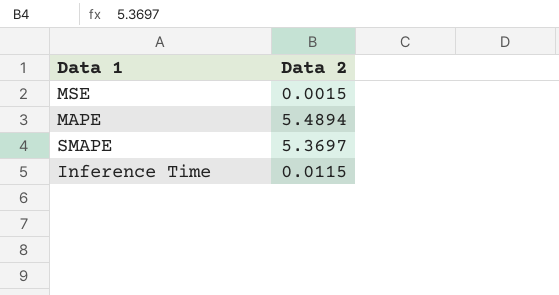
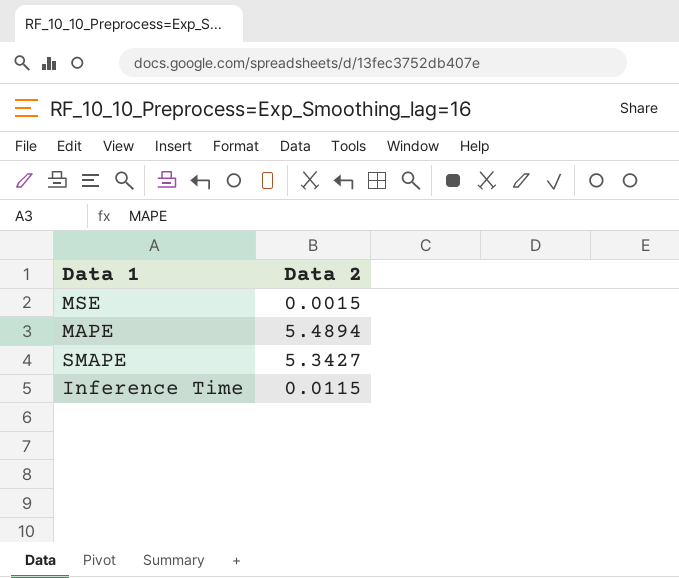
SMAPE | Data 2: 5.3697 -> 5.3427

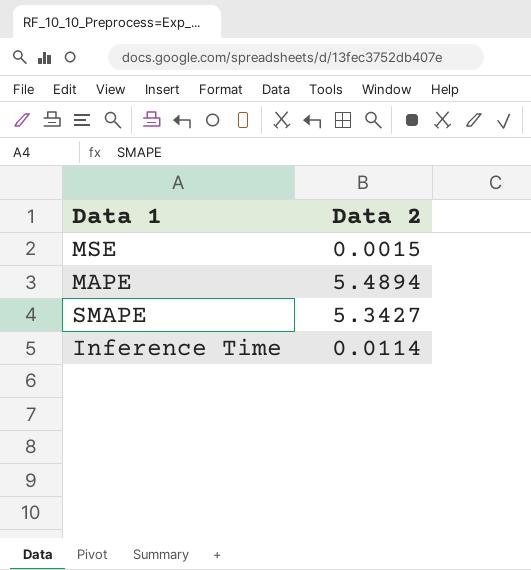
Inference Time | Data 2: 0.0115 -> 0.0114

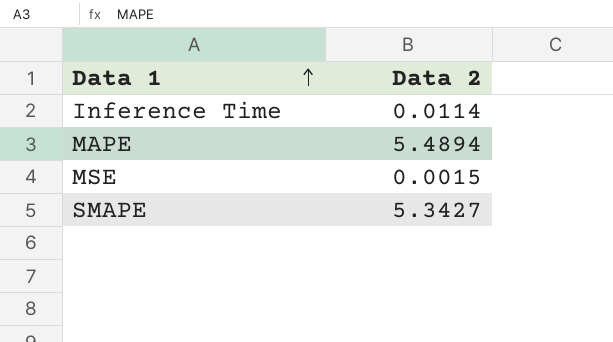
row order: none -> Data 1 ascending

